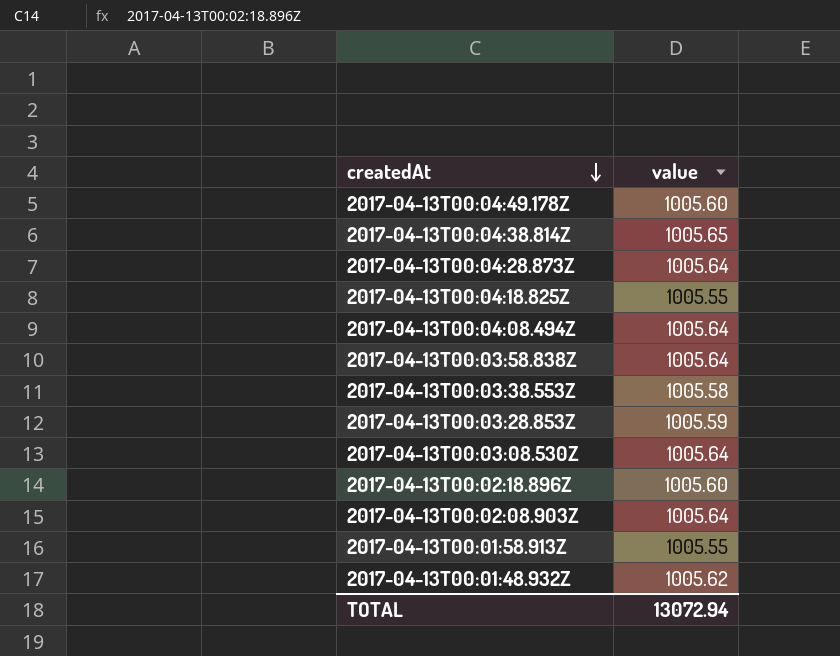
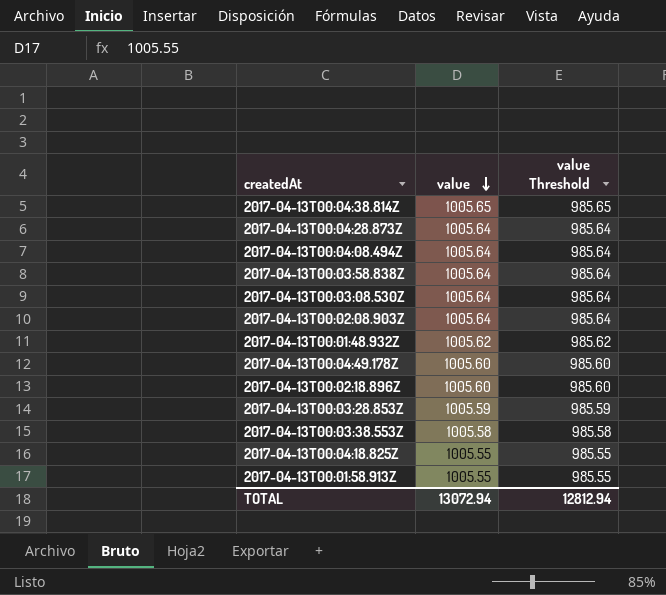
row order: createdAt descending -> value descending
column value Threshold | formula: none -> [value] - 20

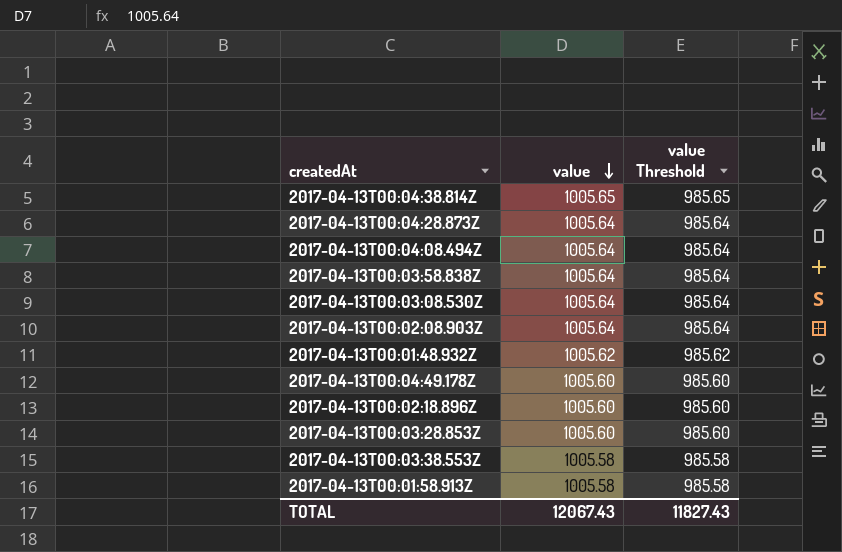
row 2017-04-13T00:04:18.825Z: 1005.55 | 985.55 -> none
2017-04-13T00:03:28.853Z | value: 1005.59 -> 1005.60
2017-04-13T00:03:28.853Z | value Threshold: 985.59 -> 985.60
2017-04-13T00:01:58.913Z | value: 1005.55 -> 1005.58
2017-04-13T00:01:58.913Z | value Threshold: 985.55 -> 985.58
TOTAL | value: 13072.94 -> 12067.43
TOTAL | value Threshold: 12812.94 -> 11827.43

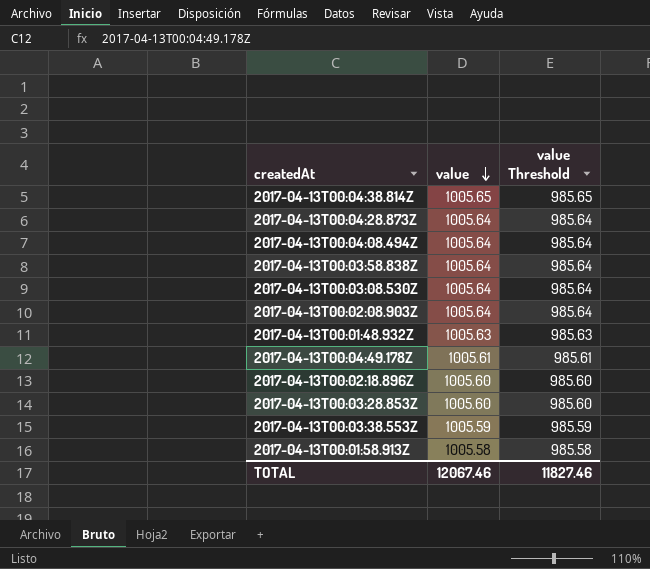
2017-04-13T00:01:48.932Z | value: 1005.62 -> 1005.63
2017-04-13T00:01:48.932Z | value Threshold: 985.62 -> 985.63
2017-04-13T00:04:49.178Z | value: 1005.60 -> 1005.61
2017-04-13T00:04:49.178Z | value Threshold: 985.60 -> 985.61
2017-04-13T00:03:38.553Z | value: 1005.58 -> 1005.59
2017-04-13T00:03:38.553Z | value Threshold: 985.58 -> 985.59
TOTAL | value: 12067.43 -> 12067.46
TOTAL | value Threshold: 11827.43 -> 11827.46

